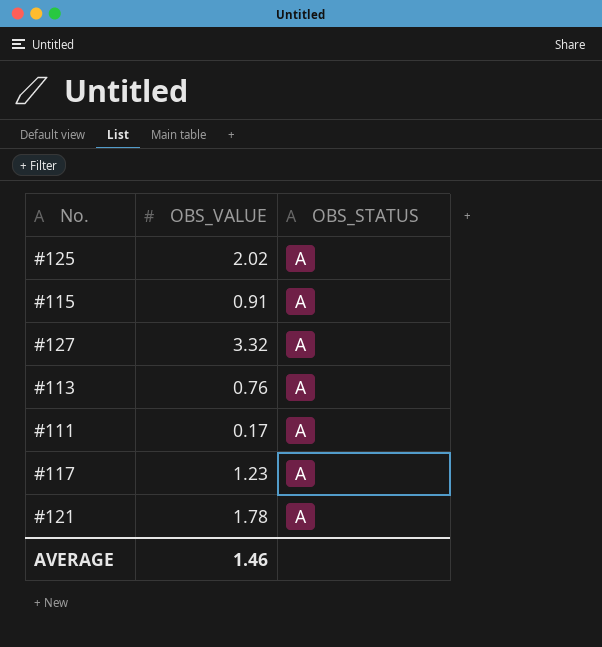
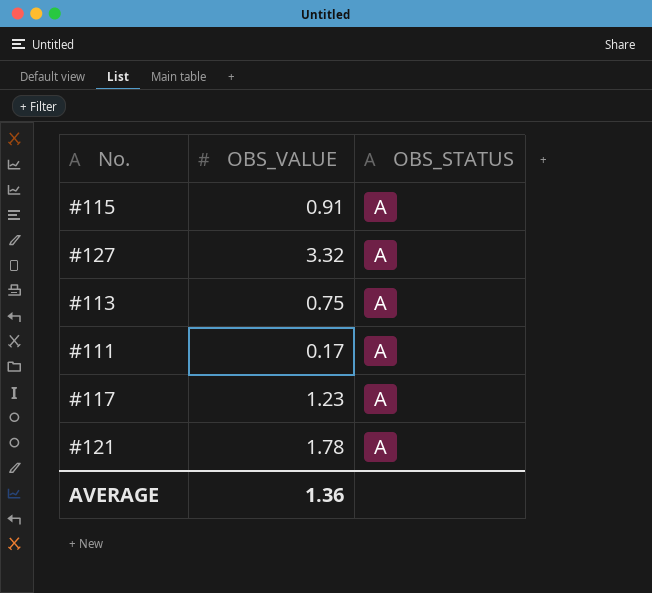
row #125: 2.02 | A -> none
#113 | OBS_VALUE: 0.76 -> 0.75
AVERAGE | OBS_VALUE: 1.46 -> 1.36

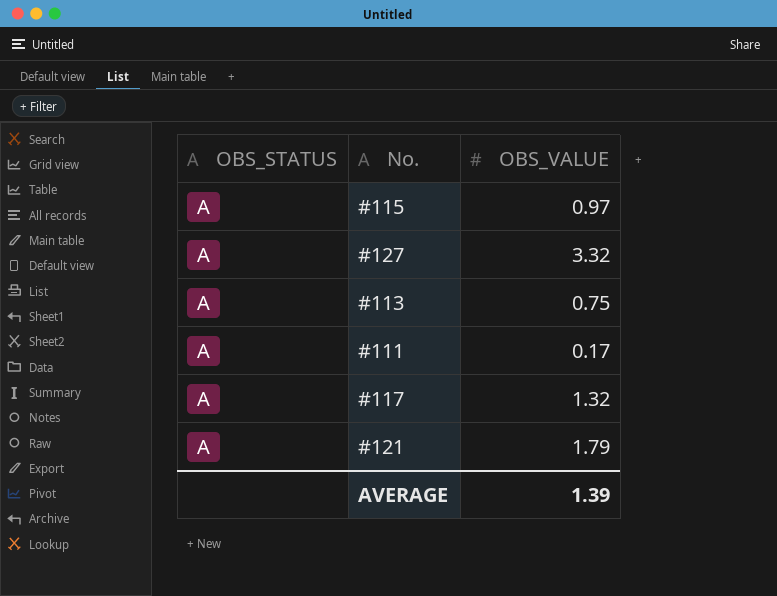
column OBS_STATUS | position: 3 -> 1
#115 | OBS_VALUE: 0.91 -> 0.97
#117 | OBS_VALUE: 1.23 -> 1.32
#121 | OBS_VALUE: 1.78 -> 1.79
AVERAGE | OBS_VALUE: 1.36 -> 1.39

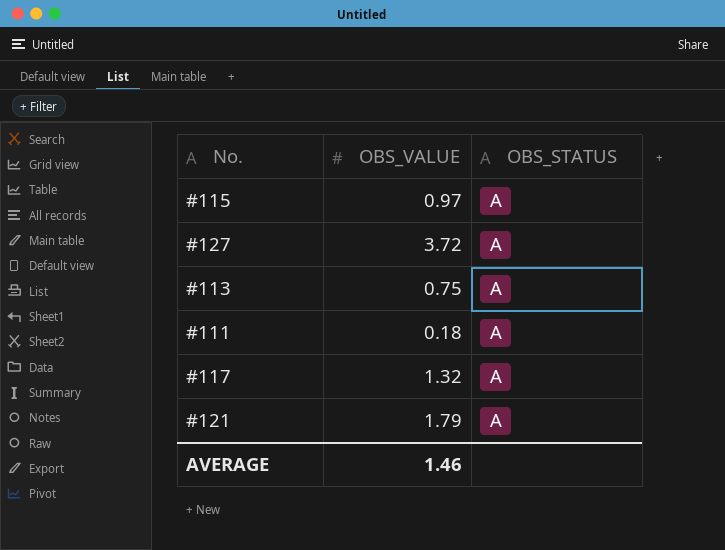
column OBS_STATUS | position: 1 -> 3
#127 | OBS_VALUE: 3.32 -> 3.72
#111 | OBS_VALUE: 0.17 -> 0.18
AVERAGE | OBS_VALUE: 1.39 -> 1.46

